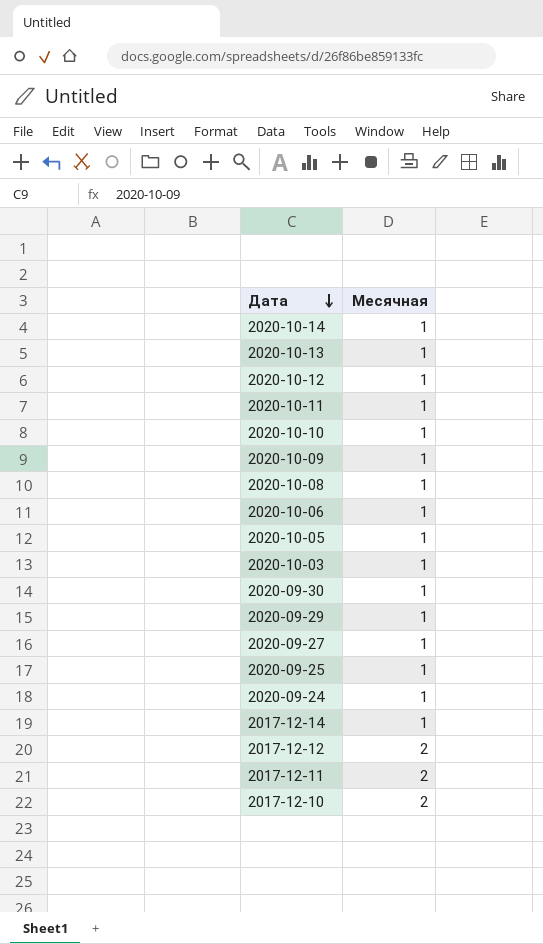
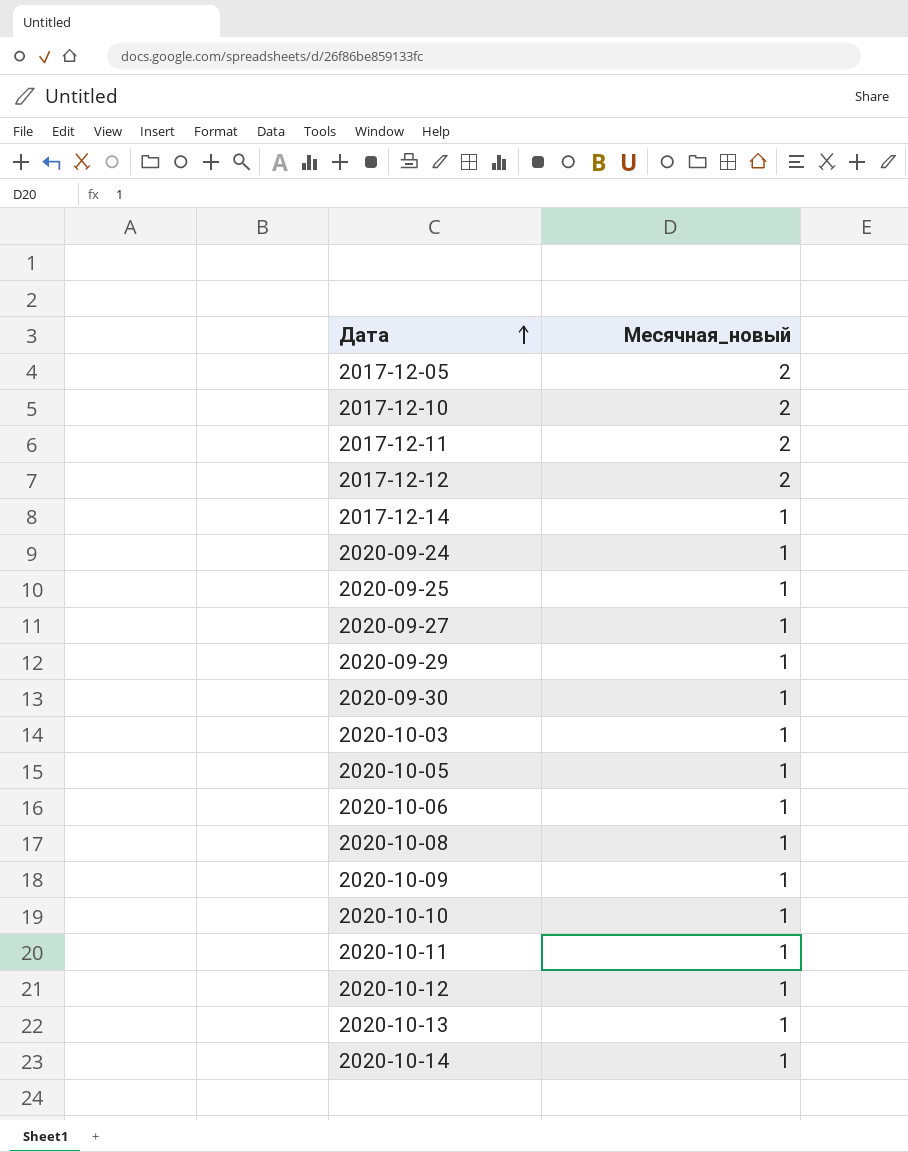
row order: Дата descending -> Дата ascending
column name: Месячная -> Месячная_новый
row 2017-12-05: none -> 2

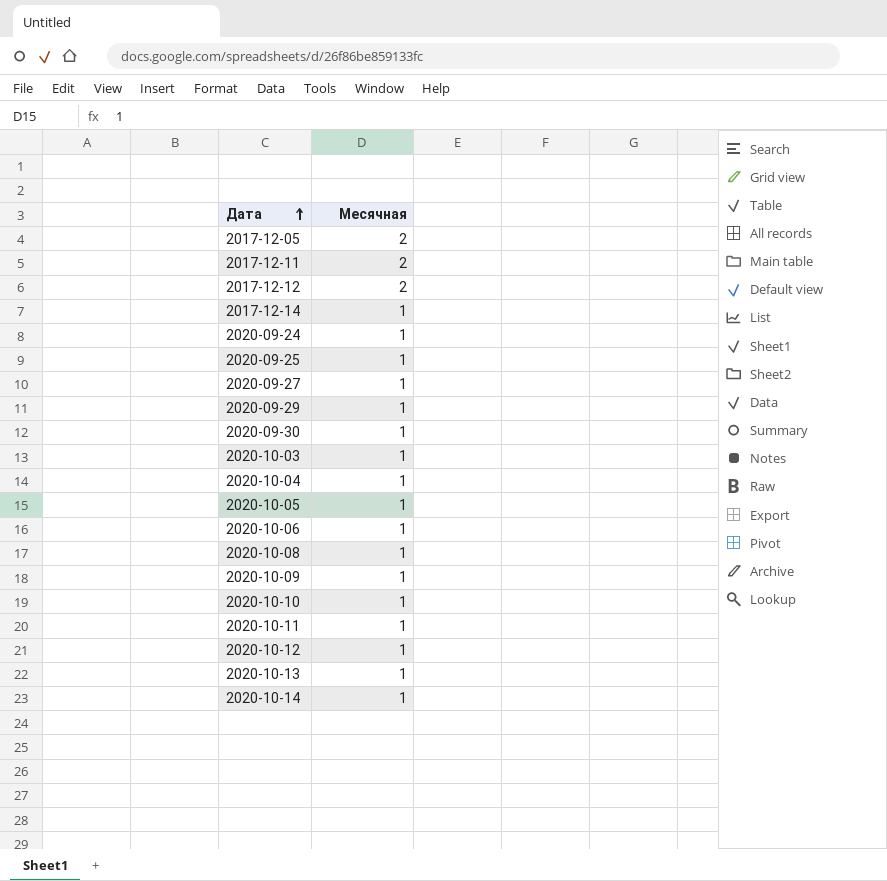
column name: Месячная_новый -> Месячная
row 2017-12-10: 2 -> none
row 2020-10-04: none -> 1

